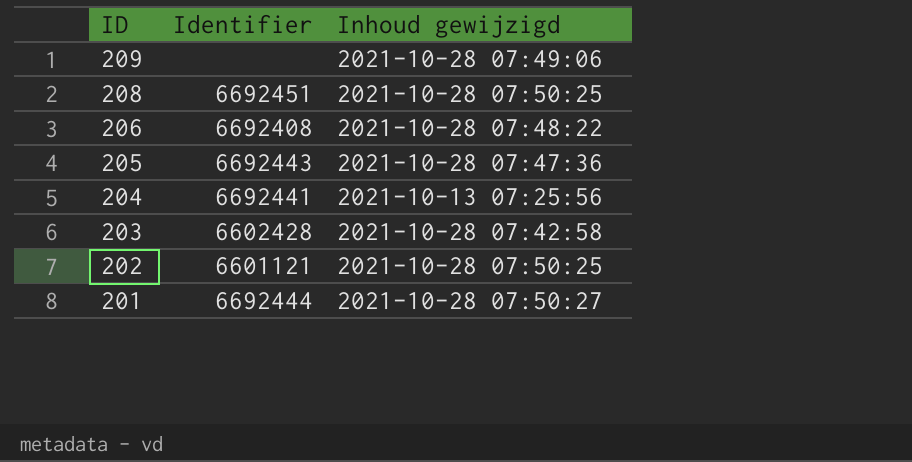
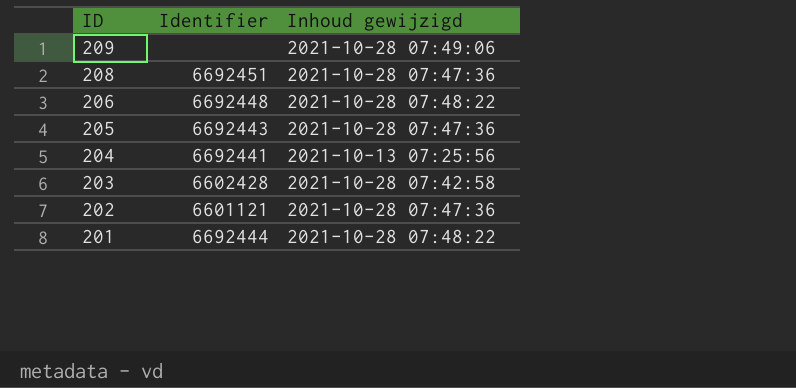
208 | Inhoud gewijzigd: 2021-10-28 07:50:25 -> 2021-10-28 07:47:36
206 | Identifier: 6692408 -> 6692448
202 | Inhoud gewijzigd: 2021-10-28 07:50:25 -> 2021-10-28 07:47:36
201 | Inhoud gewijzigd: 2021-10-28 07:50:27 -> 2021-10-28 07:48:22

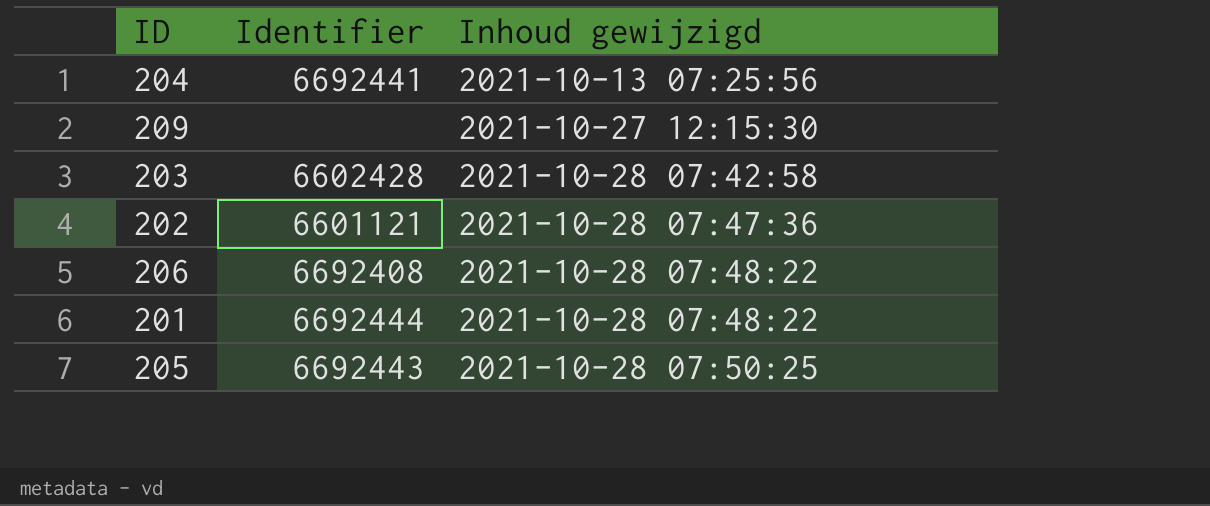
row order: ID descending -> Inhoud gewijzigd ascending
row 208: 6692451 | 2021-10-28 07:47:36 -> none
209 | Inhoud gewijzigd: 2021-10-28 07:49:06 -> 2021-10-27 12:15:30
206 | Identifier: 6692448 -> 6692408
205 | Inhoud gewijzigd: 2021-10-28 07:47:36 -> 2021-10-28 07:50:25

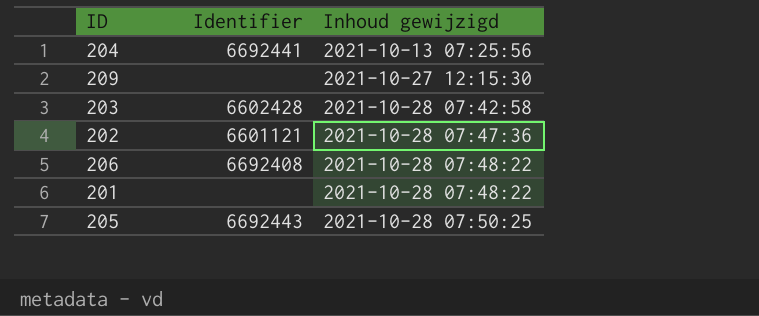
201 | Identifier: 6692444 -> none

